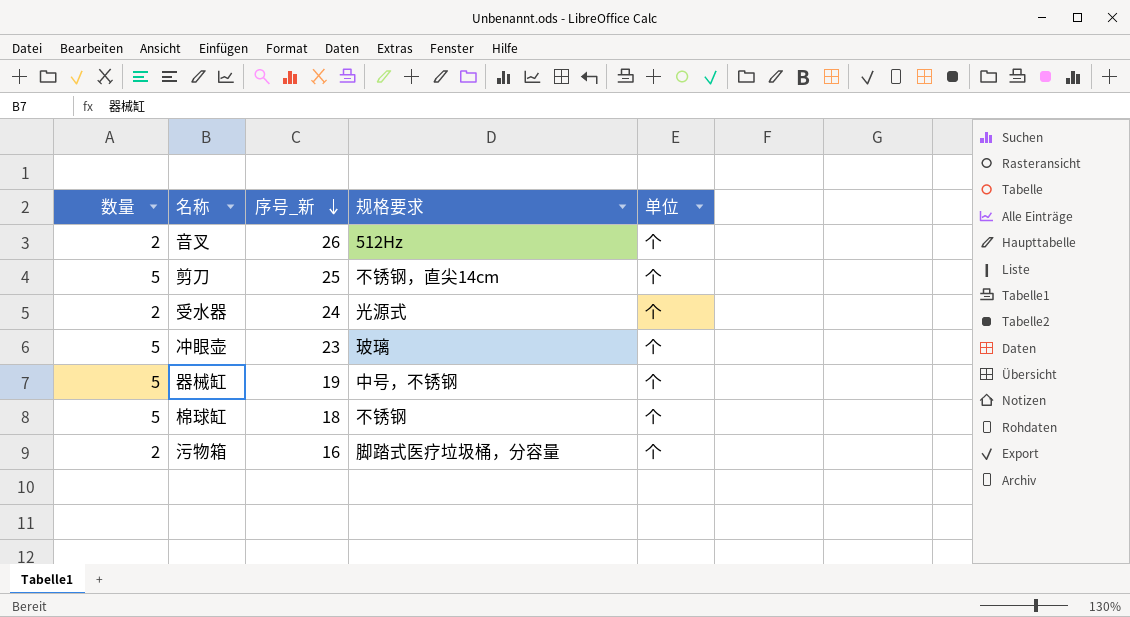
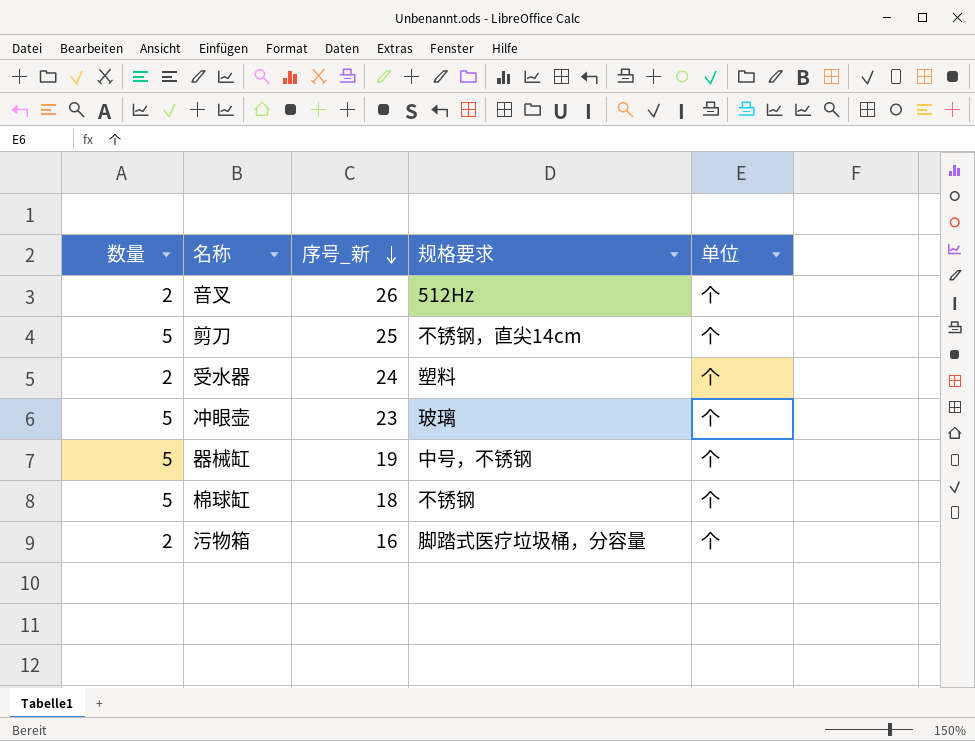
受水器 | 规格要求: 光源式 -> 塑料

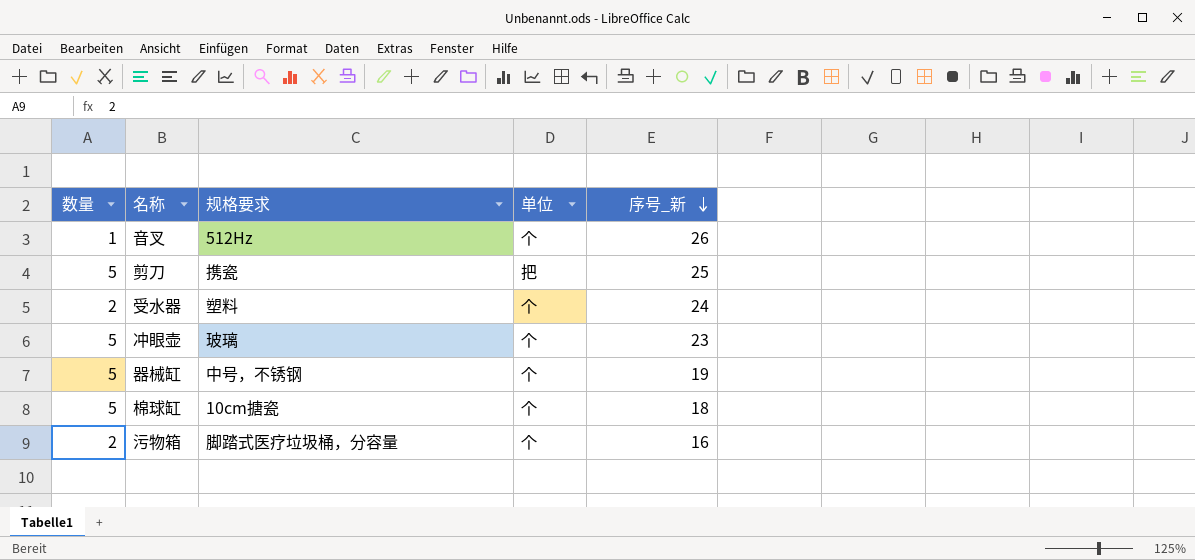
column 序号_新 | position: 3 -> 5
音叉 | 数量: 2 -> 1
剪刀 | 规格要求: 不锈钢，直尖14cm -> 携瓷
剪刀 | 单位: 个 -> 把
棉球缸 | 规格要求: 不锈钢 -> 10cm搪瓷

